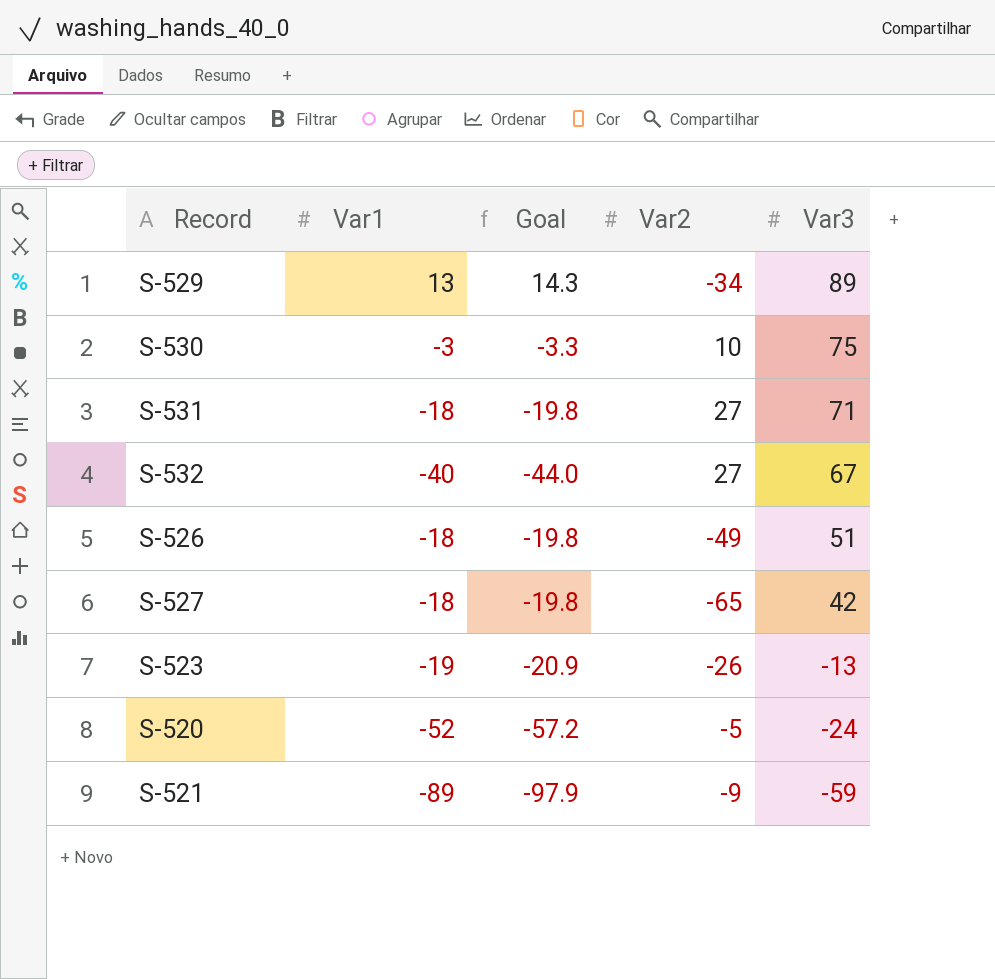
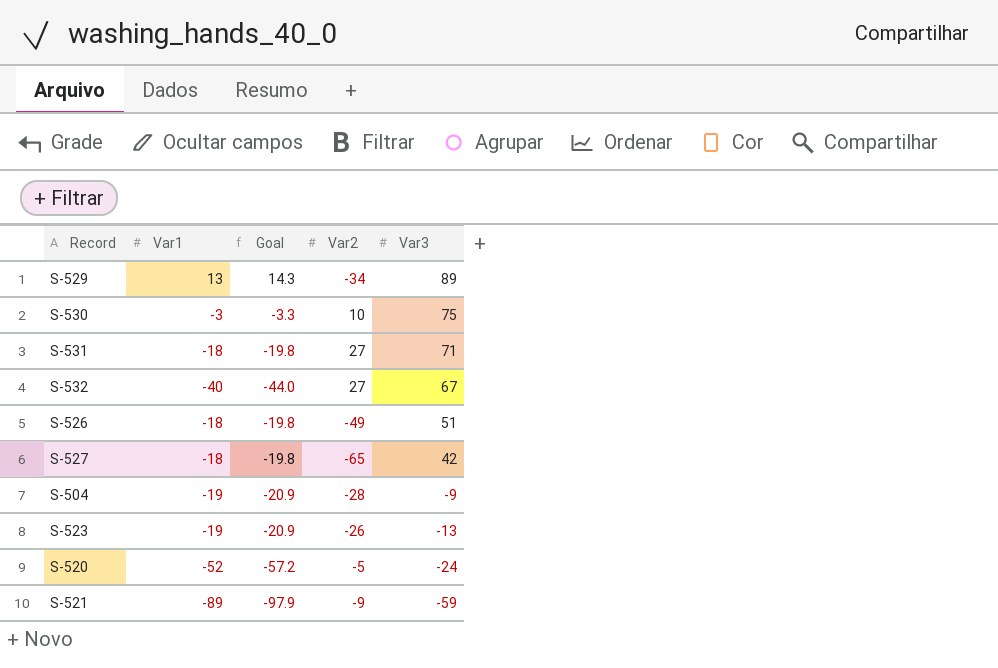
row S-504: none -> -19 | -20.9 | -28 | -9

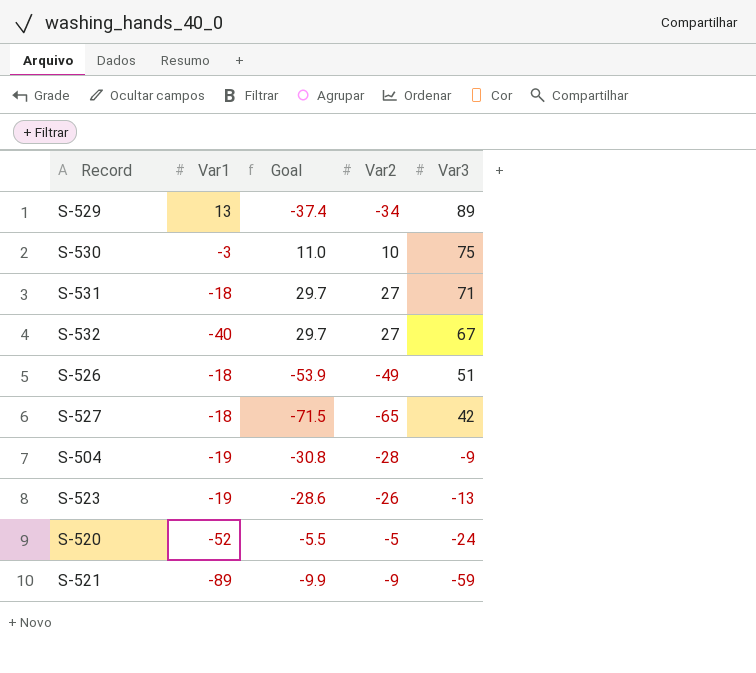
column Goal | formula: [Var1] * 1.1 -> [Var2] * 1.1

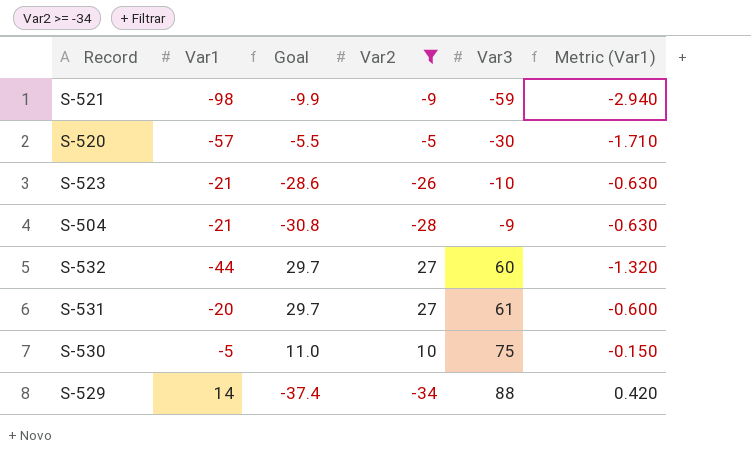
filter: none -> Var2 >= -34
row order: Var3 descending -> Var3 ascending
column Metric (Var1) | formula: none -> [Var1] * 0.03
S-521 | Var1: -89 -> -98
S-520 | Var1: -52 -> -57
S-520 | Var3: -24 -> -30
S-523 | Var1: -19 -> -21
S-523 | Var3: -13 -> -10
S-504 | Var1: -19 -> -21
S-532 | Var1: -40 -> -44
S-532 | Var3: 67 -> 60
S-531 | Var1: -18 -> -20
S-531 | Var3: 71 -> 61
S-530 | Var1: -3 -> -5
S-529 | Var1: 13 -> 14
S-529 | Var3: 89 -> 88

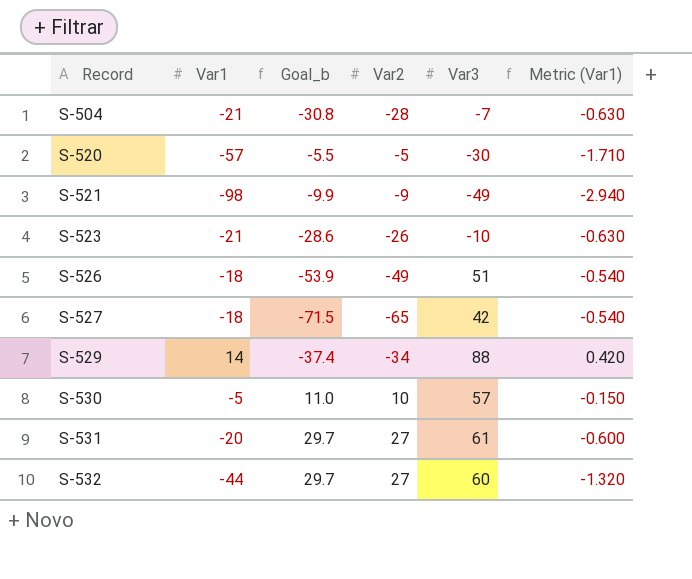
filter: Var2 >= -34 -> none
row order: Var3 ascending -> Record ascending
column name: Goal -> Goal_b
S-504 | Var3: -9 -> -7
S-521 | Var3: -59 -> -49
S-530 | Var3: 75 -> 57

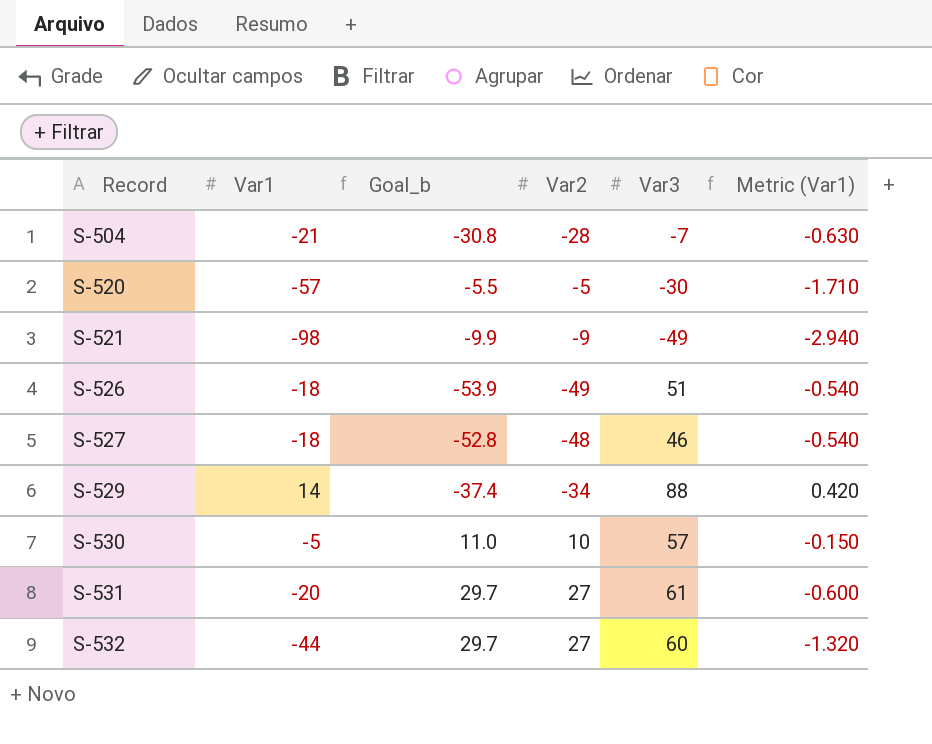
row S-523: -21 | -28.6 | -26 | -10 | -0.630 -> none
S-527 | Goal_b: -71.5 -> -52.8
S-527 | Var2: -65 -> -48
S-527 | Var3: 42 -> 46

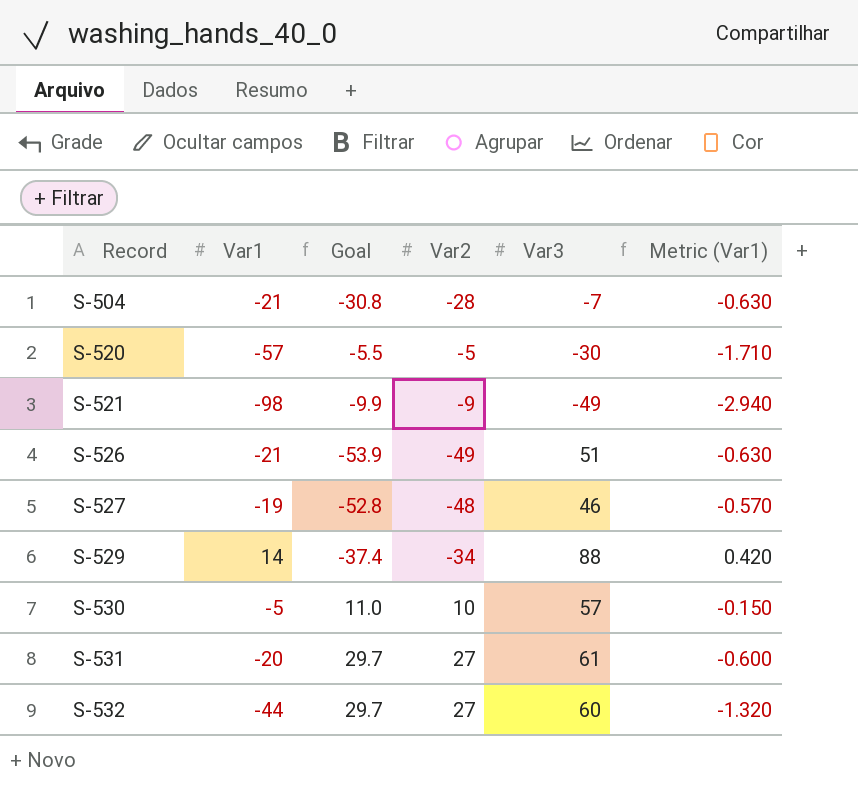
column name: Goal_b -> Goal
S-526 | Var1: -18 -> -21
S-526 | Metric (Var1): -0.540 -> -0.630
S-527 | Var1: -18 -> -19
S-527 | Metric (Var1): -0.540 -> -0.570

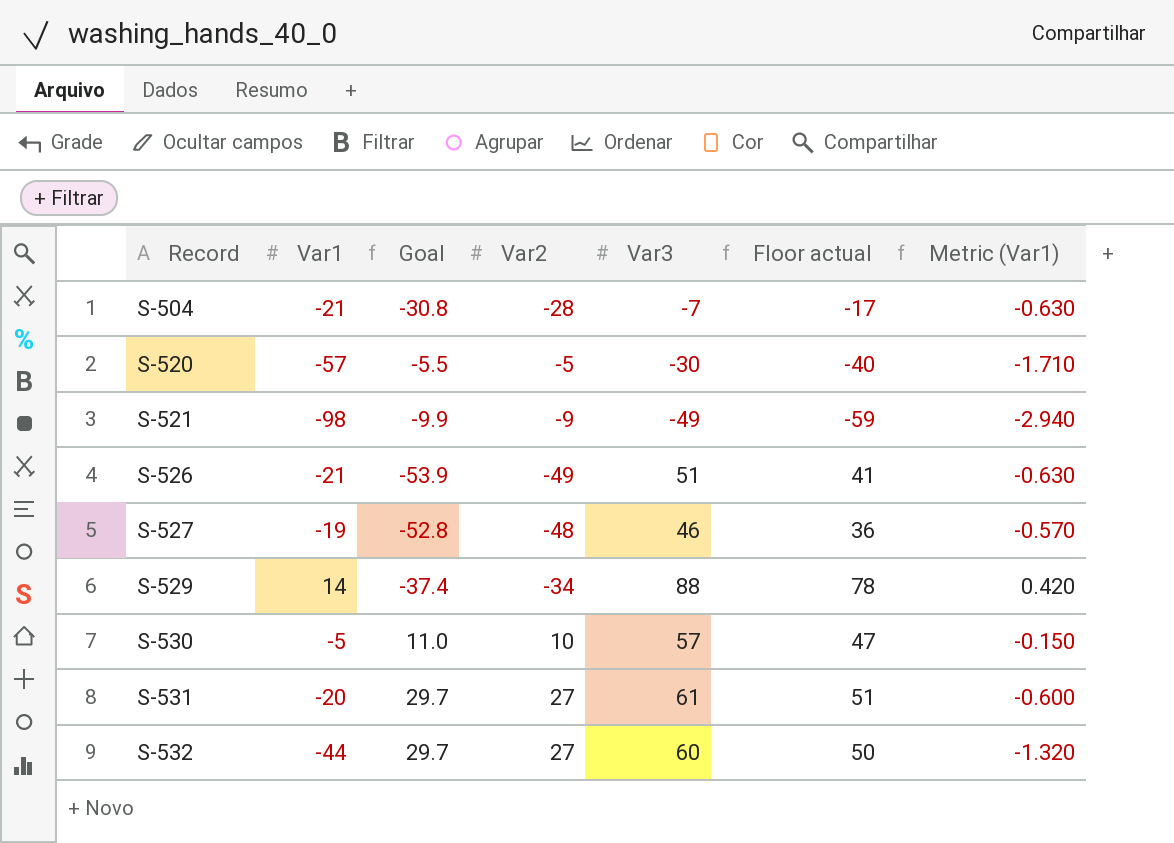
column Floor actual | formula: none -> [Var3] - 10

